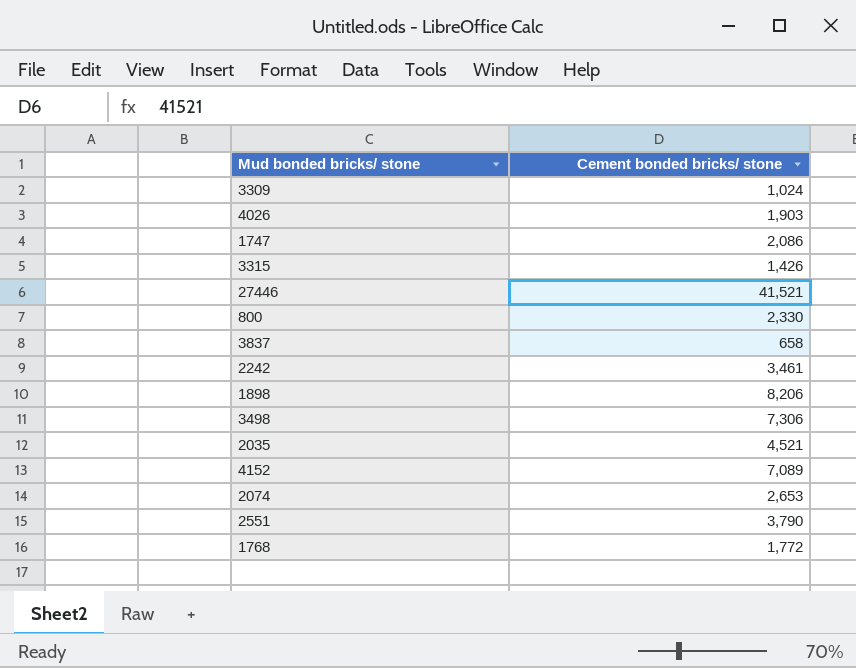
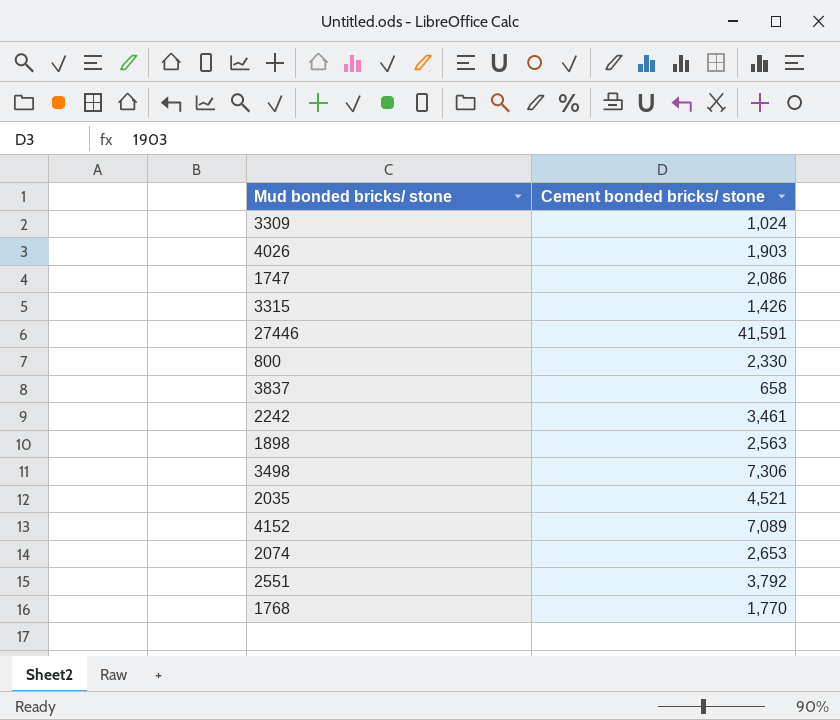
27446 | Cement bonded bricks/ stone: 41,521 -> 41,591
1898 | Cement bonded bricks/ stone: 8,206 -> 2,563
2551 | Cement bonded bricks/ stone: 3,790 -> 3,792
1768 | Cement bonded bricks/ stone: 1,772 -> 1,770

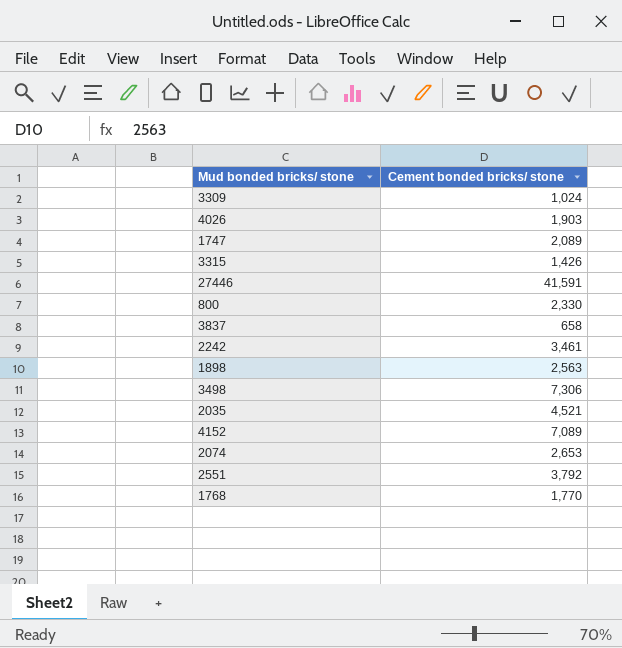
1747 | Cement bonded bricks/ stone: 2,086 -> 2,089

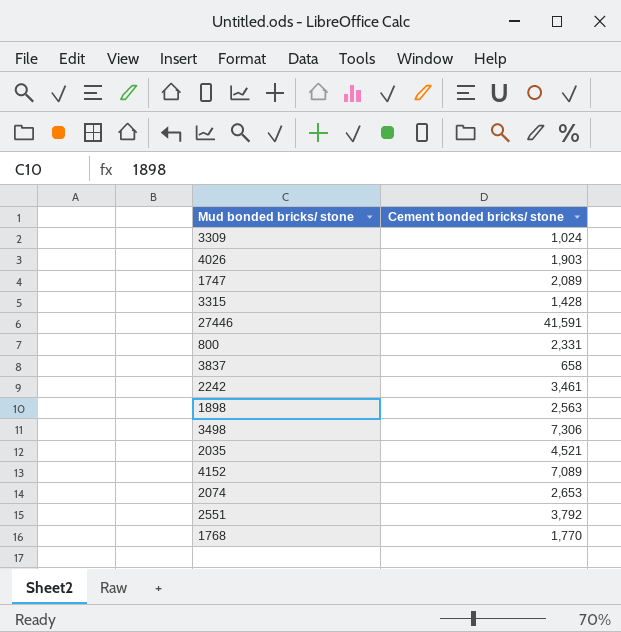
3315 | Cement bonded bricks/ stone: 1,426 -> 1,428
800 | Cement bonded bricks/ stone: 2,330 -> 2,331

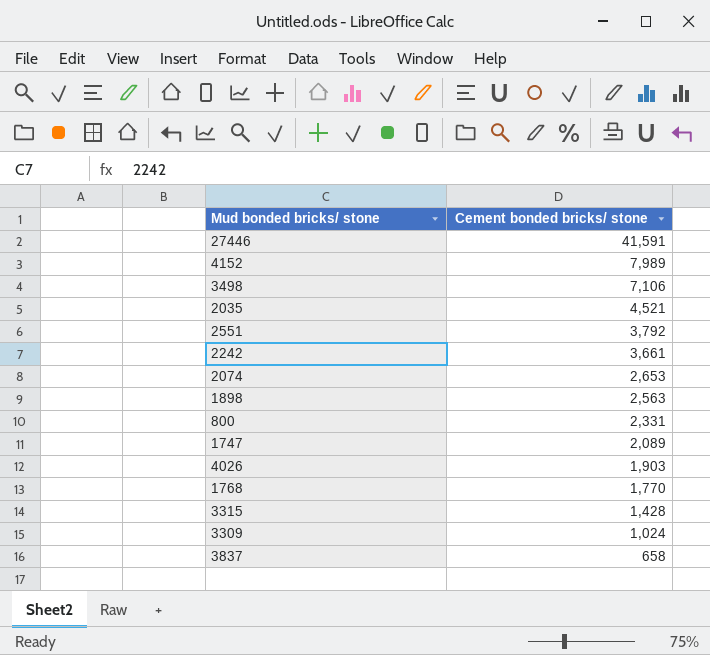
row order: none -> Cement bonded bricks/ stone descending
4152 | Cement bonded bricks/ stone: 7,089 -> 7,989
3498 | Cement bonded bricks/ stone: 7,306 -> 7,106
2242 | Cement bonded bricks/ stone: 3,461 -> 3,661

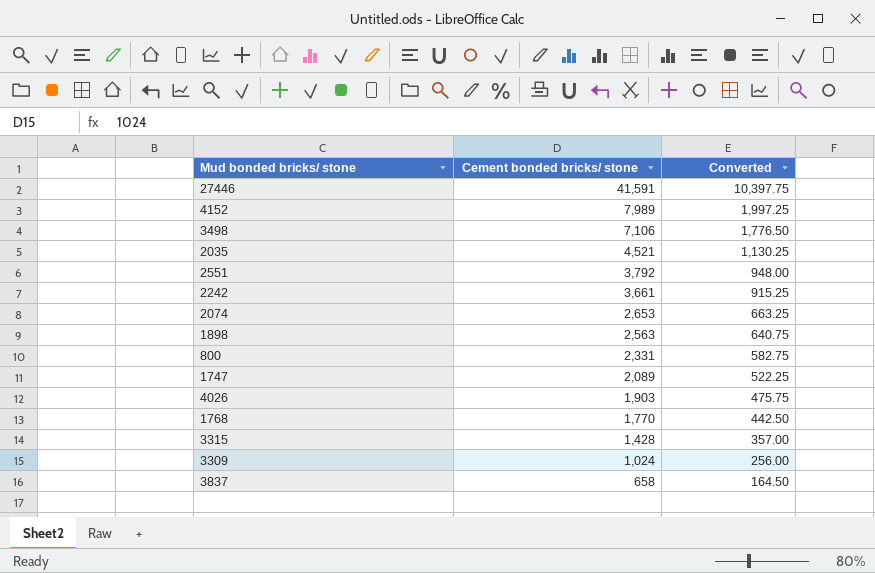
column Converted | formula: none -> [Cement bonded bricks/ stone] * 0.25

